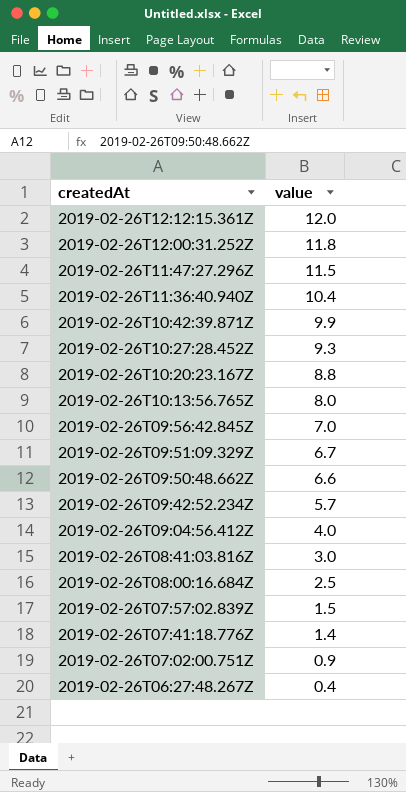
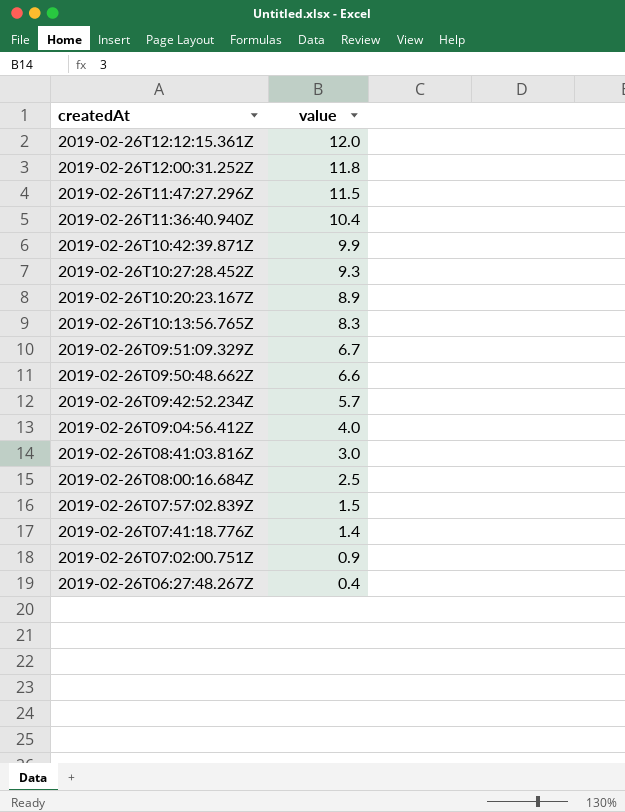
row 2019-02-26T09:56:42.845Z: 7.0 -> none
2019-02-26T10:20:23.167Z | value: 8.8 -> 8.9
2019-02-26T10:13:56.765Z | value: 8.0 -> 8.3

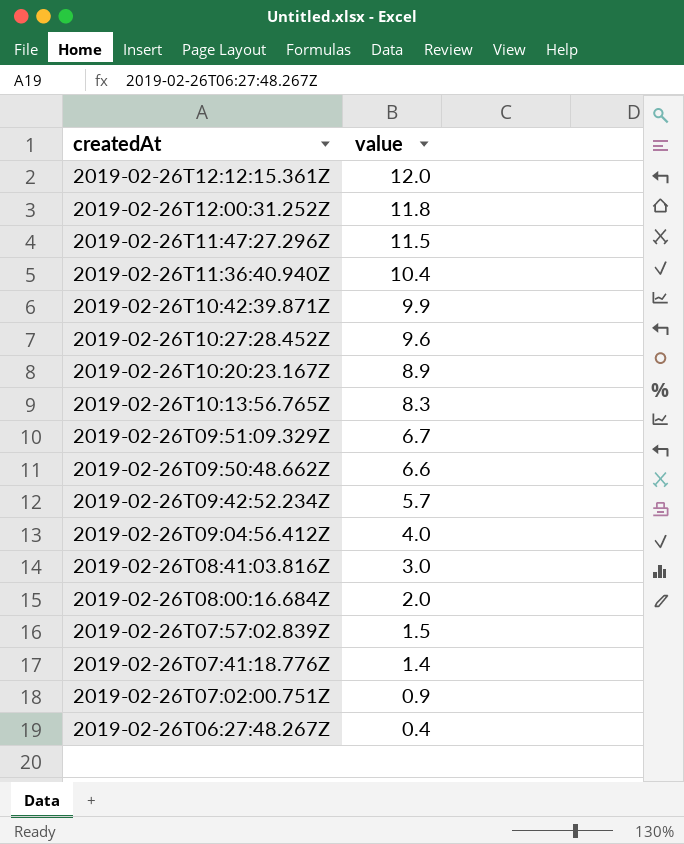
2019-02-26T10:27:28.452Z | value: 9.3 -> 9.6
2019-02-26T08:00:16.684Z | value: 2.5 -> 2.0

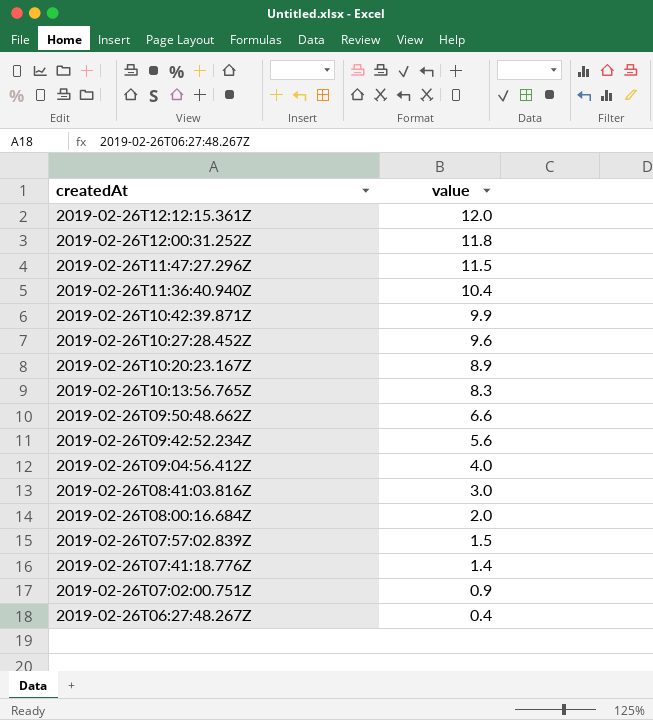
row 2019-02-26T09:51:09.329Z: 6.7 -> none
2019-02-26T09:42:52.234Z | value: 5.7 -> 5.6

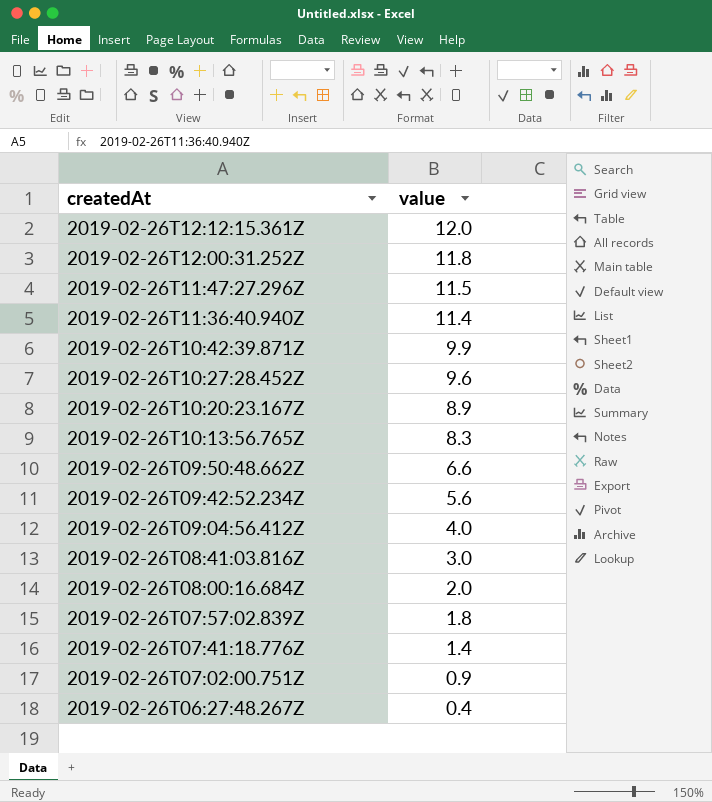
2019-02-26T11:36:40.940Z | value: 10.4 -> 11.4
2019-02-26T07:57:02.839Z | value: 1.5 -> 1.8

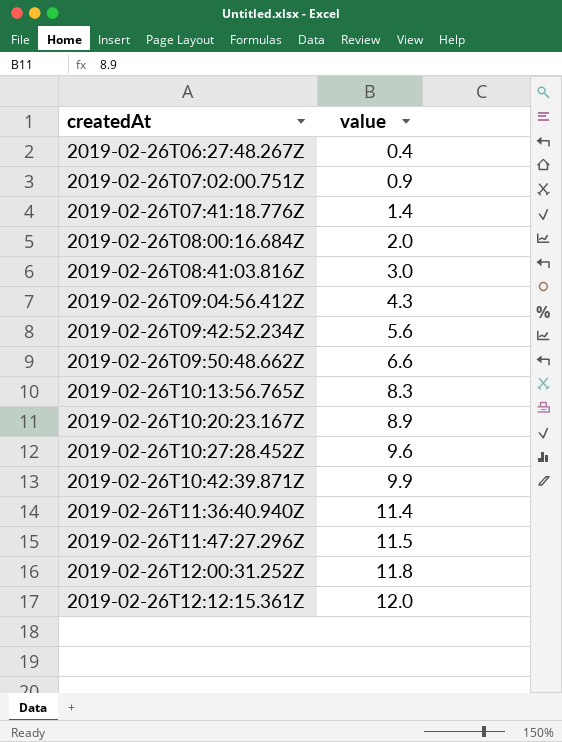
row order: createdAt descending -> createdAt ascending
row 2019-02-26T07:57:02.839Z: 1.8 -> none
2019-02-26T09:04:56.412Z | value: 4.0 -> 4.3

